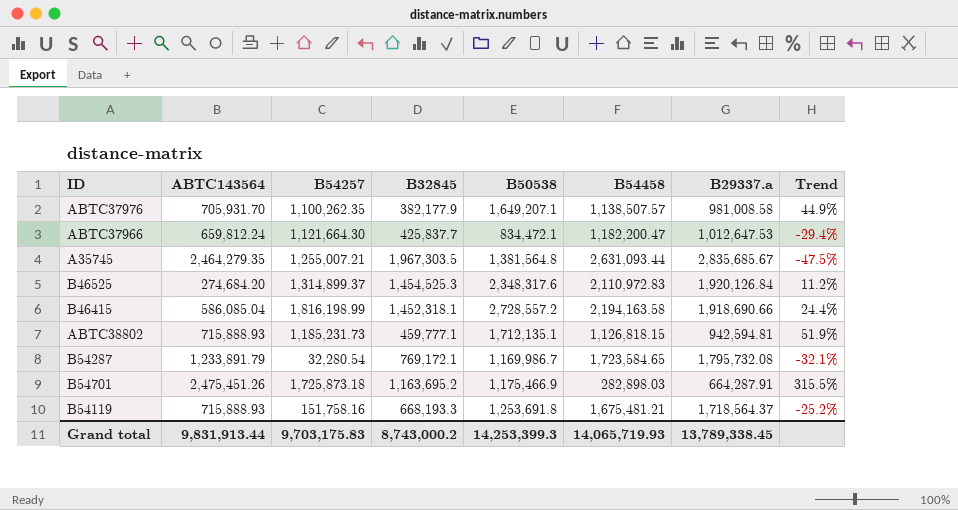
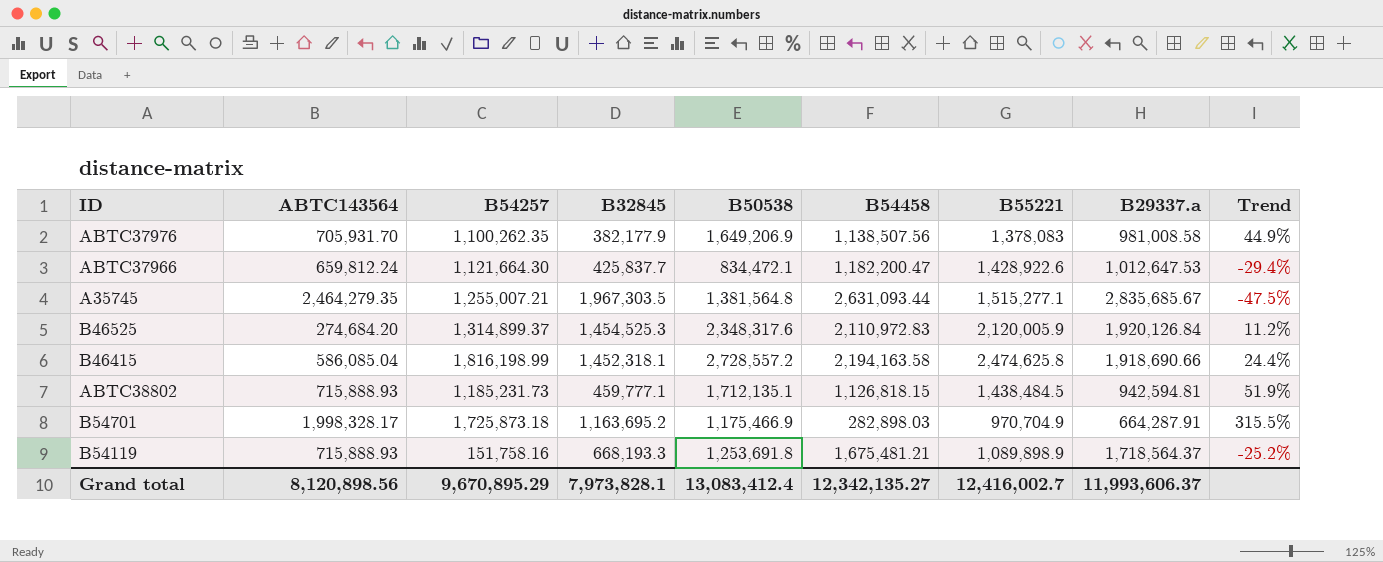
column B55221 | position: none -> 7
row B54287: 1,233,891.79 | 32,280.54 | 769,172.1 | 1,169,986.7 | 1,723,584.65 | 1,795,732.08 | -32.1% -> none
ABTC37976 | B50538: 1,649,207.1 -> 1,649,206.9
ABTC37976 | B54458: 1,138,507.57 -> 1,138,507.56
B54701 | ABTC143564: 2,475,451.26 -> 1,998,328.17
Grand total | ABTC143564: 9,831,913.44 -> 8,120,898.56
Grand total | B54257: 9,703,175.83 -> 9,670,895.29
Grand total | B32845: 8,743,000.2 -> 7,973,828.1
Grand total | B50538: 14,253,399.3 -> 13,083,412.4
Grand total | B54458: 14,065,719.93 -> 12,342,135.27
Grand total | B29337.a: 13,789,338.45 -> 11,993,606.37

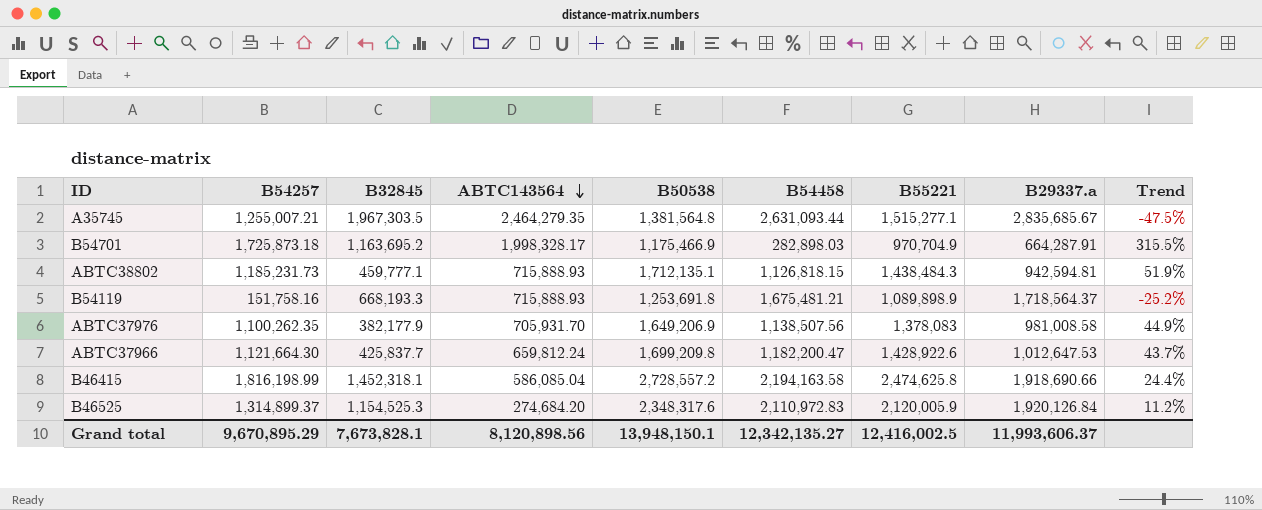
row order: none -> ABTC143564 descending
column ABTC143564 | position: 2 -> 4
ABTC38802 | B55221: 1,438,484.5 -> 1,438,484.3
ABTC37966 | B50538: 834,472.1 -> 1,699,209.8
ABTC37966 | Trend: -29.4% -> 43.7%
B46525 | B32845: 1,454,525.3 -> 1,154,525.3
Grand total | B32845: 7,973,828.1 -> 7,673,828.1
Grand total | B50538: 13,083,412.4 -> 13,948,150.1
Grand total | B55221: 12,416,002.7 -> 12,416,002.5

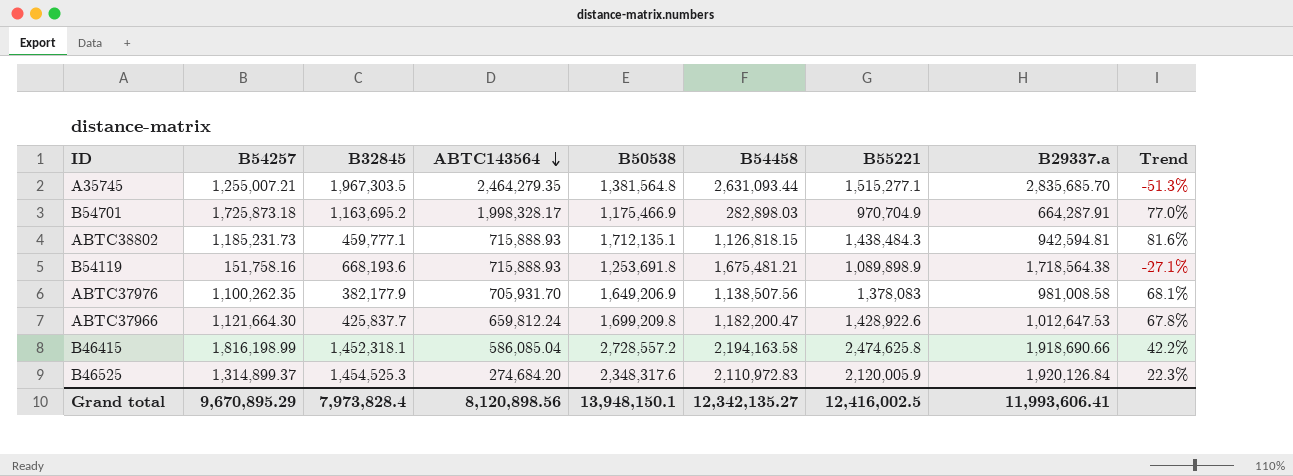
column Trend | formula: ([B50538] - [B54458]) / [B54458] -> ([B50538] - [B29337.a]) / [B29337.a]
A35745 | B29337.a: 2,835,685.67 -> 2,835,685.70
B54119 | B32845: 668,193.3 -> 668,193.6
B54119 | B29337.a: 1,718,564.37 -> 1,718,564.38
B46525 | B32845: 1,154,525.3 -> 1,454,525.3
Grand total | B32845: 7,673,828.1 -> 7,973,828.4
Grand total | B29337.a: 11,993,606.37 -> 11,993,606.41

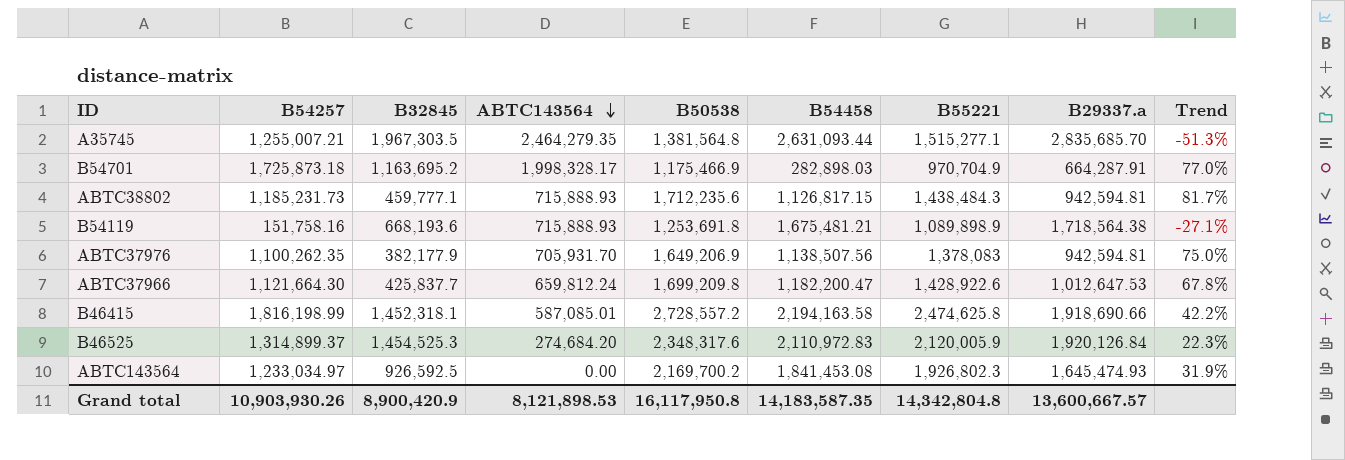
ABTC38802 | B50538: 1,712,135.1 -> 1,712,235.6
ABTC38802 | B54458: 1,126,818.15 -> 1,126,817.15
ABTC38802 | Trend: 81.6% -> 81.7%
ABTC37976 | B29337.a: 981,008.58 -> 942,594.81
ABTC37976 | Trend: 68.1% -> 75.0%
B46415 | ABTC143564: 586,085.04 -> 587,085.01
row ABTC143564: none -> 1,233,034.97 | 926,592.5 | 0.00 | 2,169,700.2 | 1,841,453.08 | 1,926,802.3 | 1,645,474.93 | 31.9%
Grand total | B54257: 9,670,895.29 -> 10,903,930.26
Grand total | B32845: 7,973,828.4 -> 8,900,420.9
Grand total | ABTC143564: 8,120,898.56 -> 8,121,898.53
Grand total | B50538: 13,948,150.1 -> 16,117,950.8
Grand total | B54458: 12,342,135.27 -> 14,183,587.35
Grand total | B55221: 12,416,002.5 -> 14,342,804.8
Grand total | B29337.a: 11,993,606.41 -> 13,600,667.57

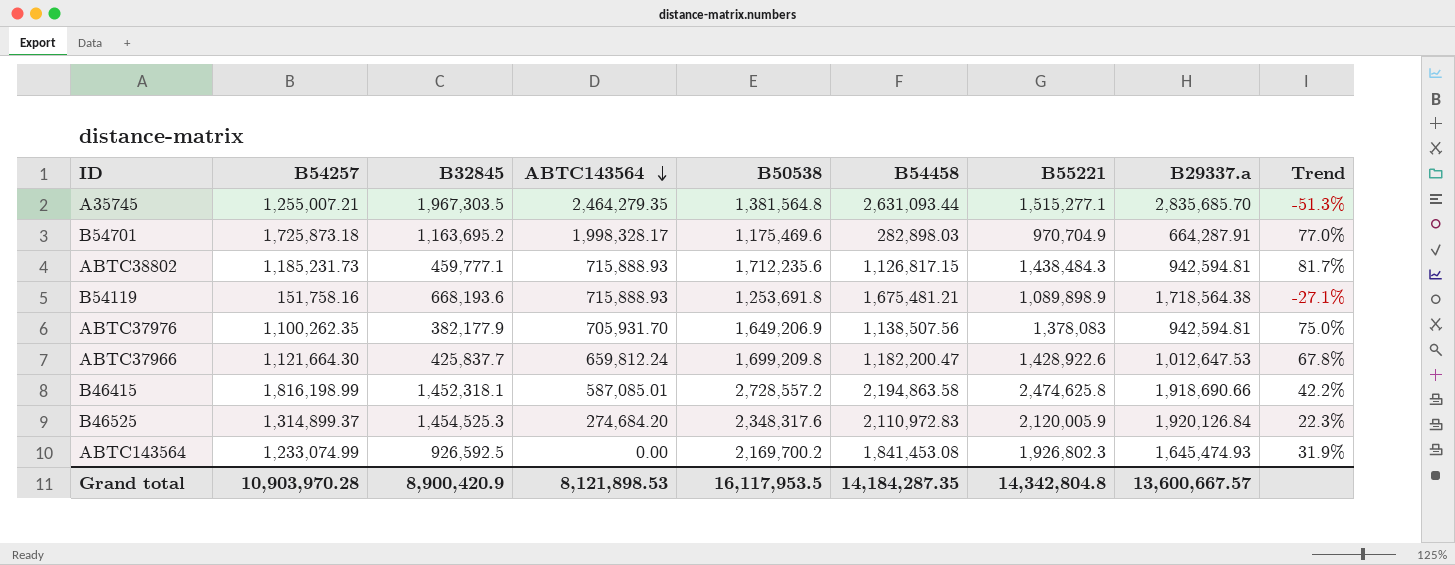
B54701 | B50538: 1,175,466.9 -> 1,175,469.6
B46415 | B54458: 2,194,163.58 -> 2,194,863.58
ABTC143564 | B54257: 1,233,034.97 -> 1,233,074.99
Grand total | B54257: 10,903,930.26 -> 10,903,970.28
Grand total | B50538: 16,117,950.8 -> 16,117,953.5
Grand total | B54458: 14,183,587.35 -> 14,184,287.35

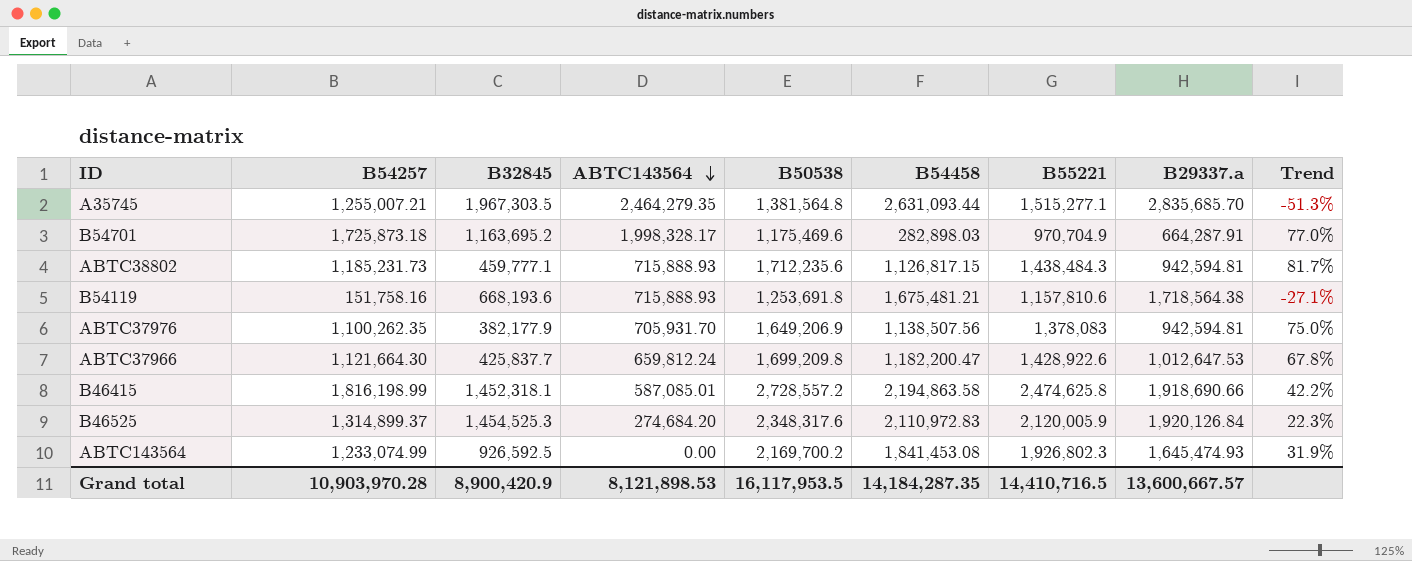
B54119 | B55221: 1,089,898.9 -> 1,157,810.6
Grand total | B55221: 14,342,804.8 -> 14,410,716.5

